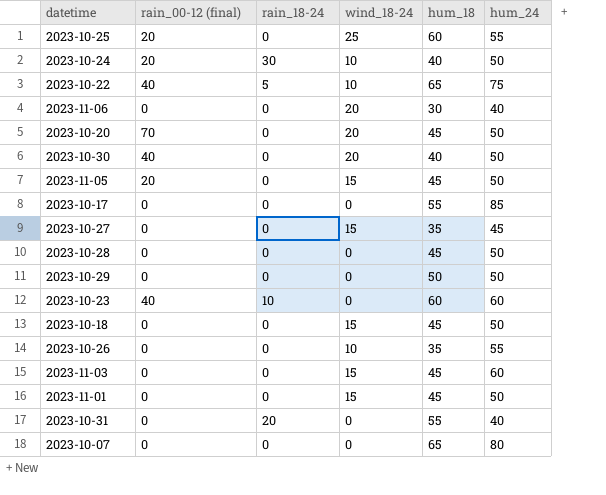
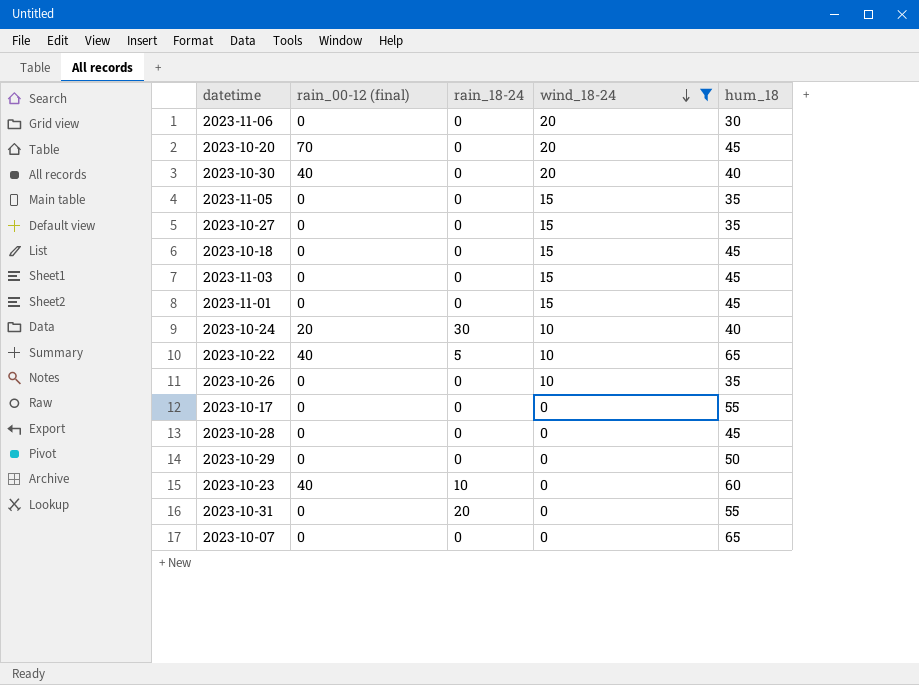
filter: none -> wind_18-24 != 25
row order: none -> wind_18-24 descending
column hum_24 | position: 6 -> none
2023-11-05 | rain_00-12 (final): 20 -> 0
2023-11-05 | hum_18: 45 -> 35

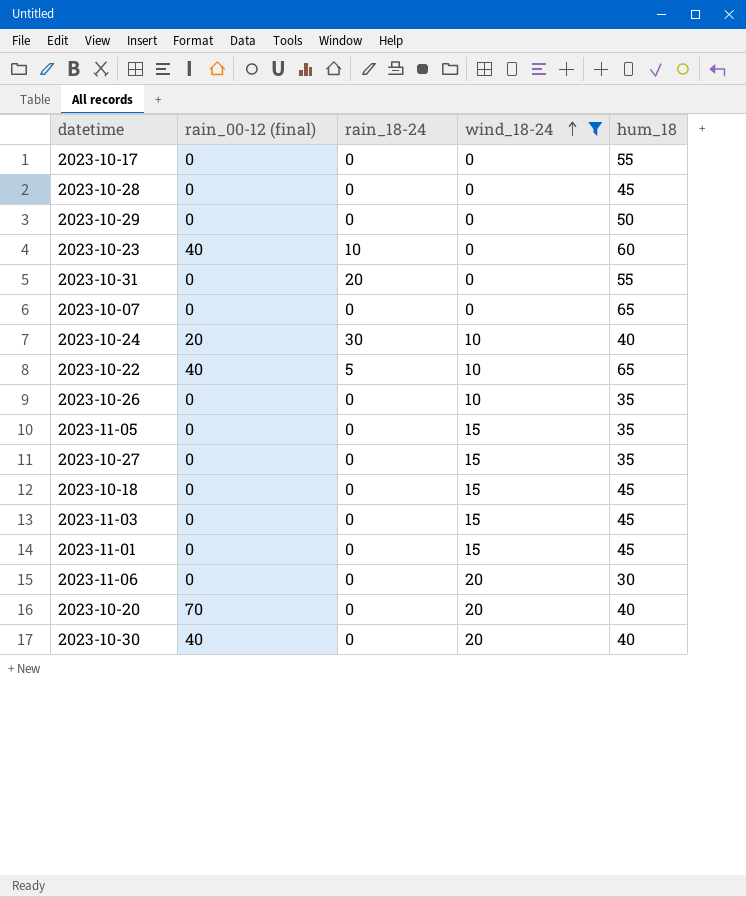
row order: wind_18-24 descending -> wind_18-24 ascending
2023-10-20 | hum_18: 45 -> 40

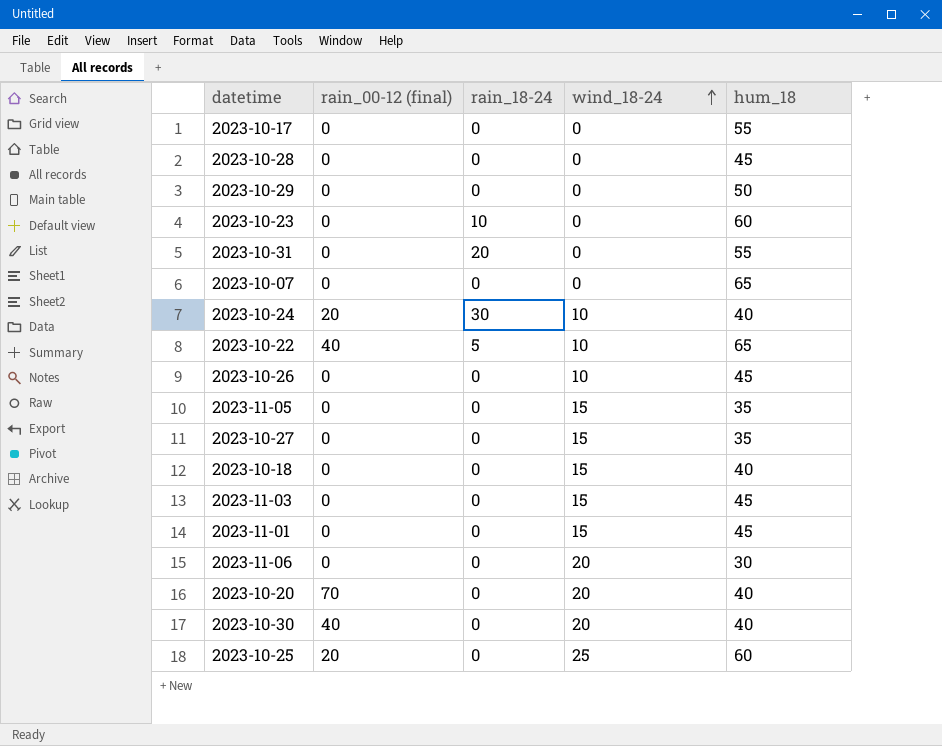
filter: wind_18-24 != 25 -> none
2023-10-23 | rain_00-12 (final): 40 -> 0
2023-10-26 | hum_18: 35 -> 45
2023-10-18 | hum_18: 45 -> 40

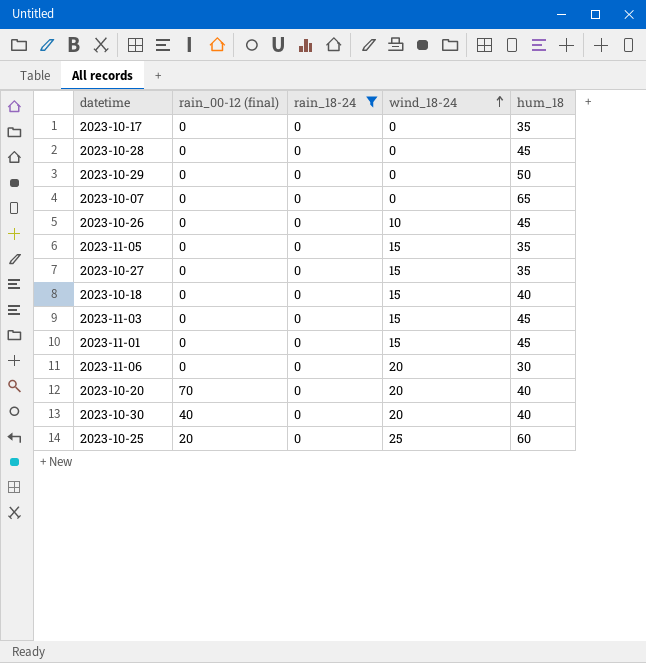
filter: none -> rain_18-24 = 0
2023-10-17 | hum_18: 55 -> 35

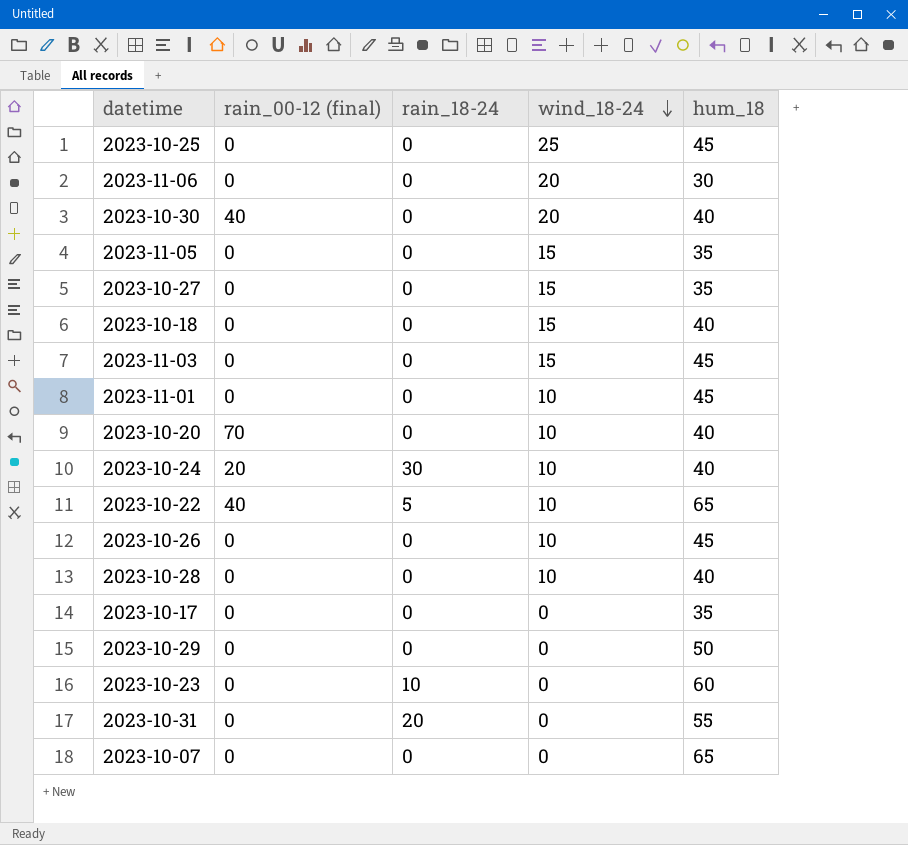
filter: rain_18-24 = 0 -> none
row order: wind_18-24 ascending -> wind_18-24 descending
2023-10-25 | rain_00-12 (final): 20 -> 0
2023-10-25 | hum_18: 60 -> 45
2023-11-01 | wind_18-24: 15 -> 10
2023-10-20 | wind_18-24: 20 -> 10
2023-10-28 | wind_18-24: 0 -> 10
2023-10-28 | hum_18: 45 -> 40

